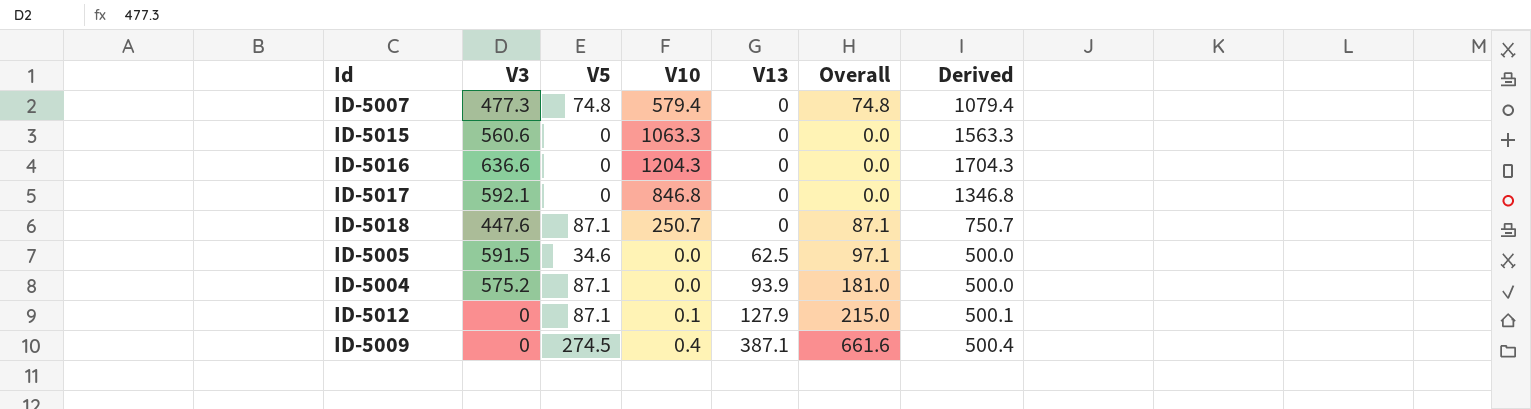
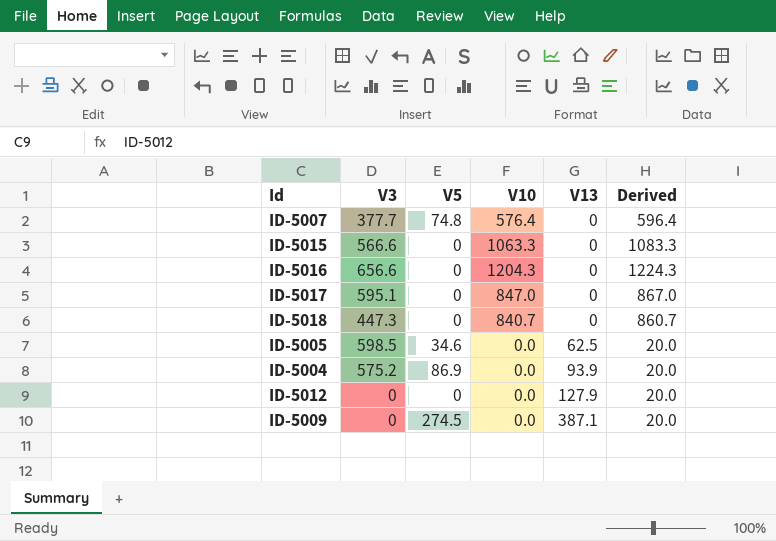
column Overall | formula: [V5] + [V13] -> none
column Derived | formula: [V10] + 500 -> [V10] + 20
ID-5007 | V3: 477.3 -> 377.7
ID-5007 | V10: 579.4 -> 576.4
ID-5015 | V3: 560.6 -> 566.6
ID-5016 | V3: 636.6 -> 656.6
ID-5017 | V3: 592.1 -> 595.1
ID-5017 | V10: 846.8 -> 847.0
ID-5018 | V3: 447.6 -> 447.3
ID-5018 | V5: 87.1 -> 0
ID-5018 | V10: 250.7 -> 840.7
ID-5005 | V3: 591.5 -> 598.5
ID-5004 | V5: 87.1 -> 86.9
ID-5012 | V5: 87.1 -> 0
ID-5012 | V10: 0.1 -> 0.0
ID-5009 | V10: 0.4 -> 0.0

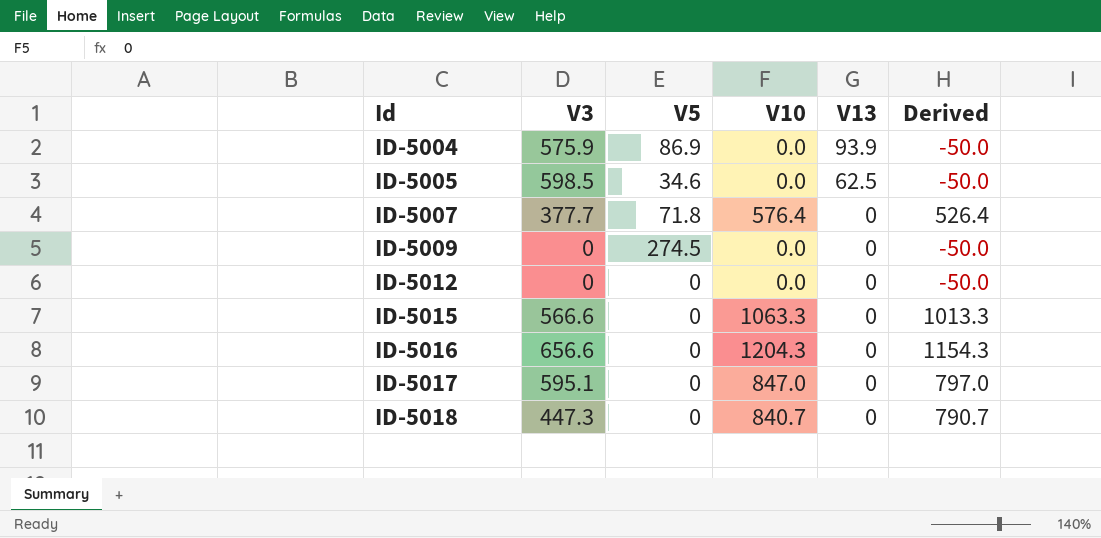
row order: V13 ascending -> Id ascending
column Derived | formula: [V10] + 20 -> [V10] - 50
ID-5004 | V3: 575.2 -> 575.9
ID-5007 | V5: 74.8 -> 71.8
ID-5009 | V13: 387.1 -> 0
ID-5012 | V13: 127.9 -> 0

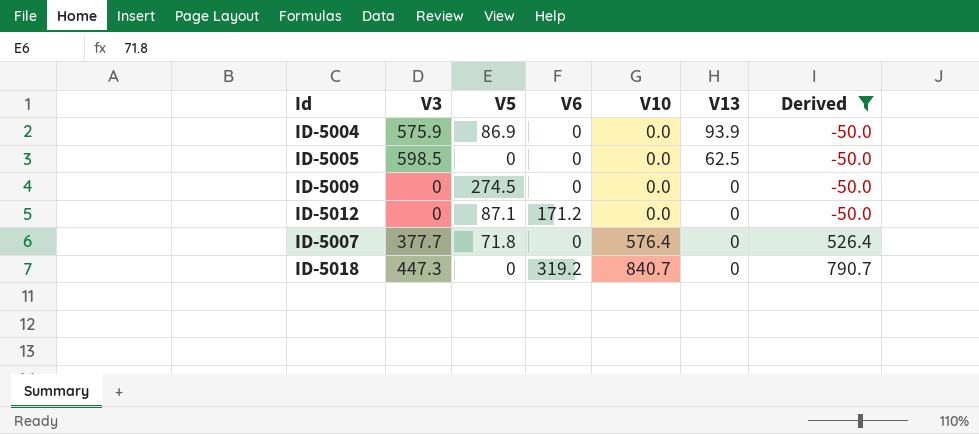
filter: none -> Derived <= 790.7
row order: Id ascending -> V10 ascending
column V6 | position: none -> 4
ID-5005 | V5: 34.6 -> 0
ID-5012 | V5: 0 -> 87.1

